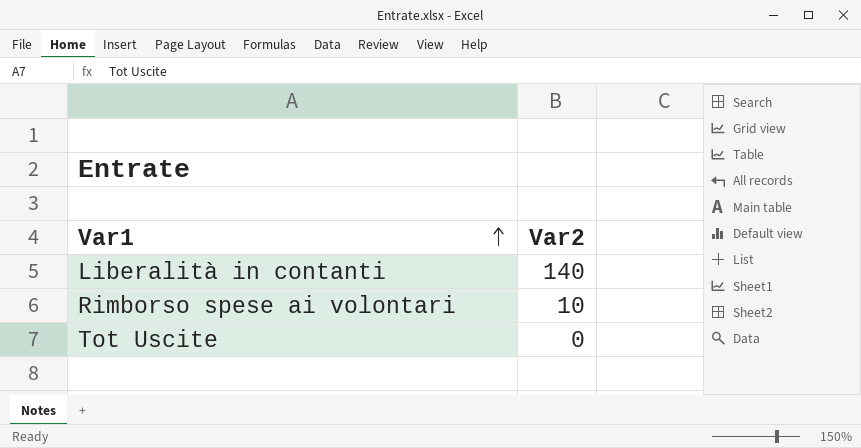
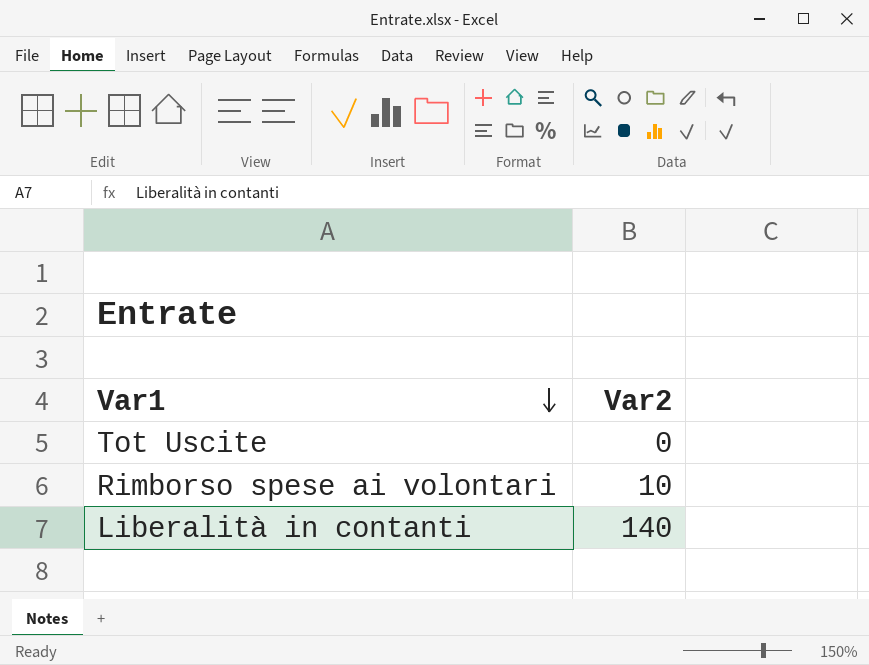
row order: Var1 ascending -> Var1 descending

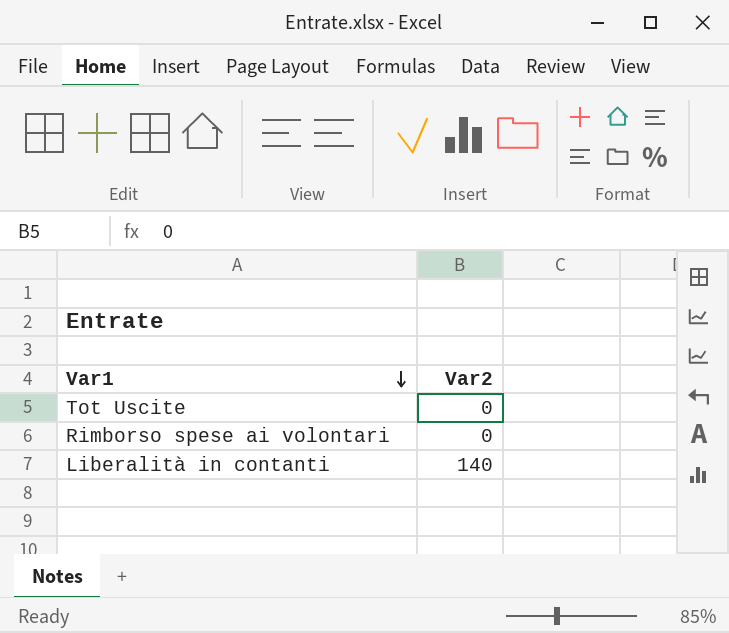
Rimborso spese ai volontari | Var2: 10 -> 0

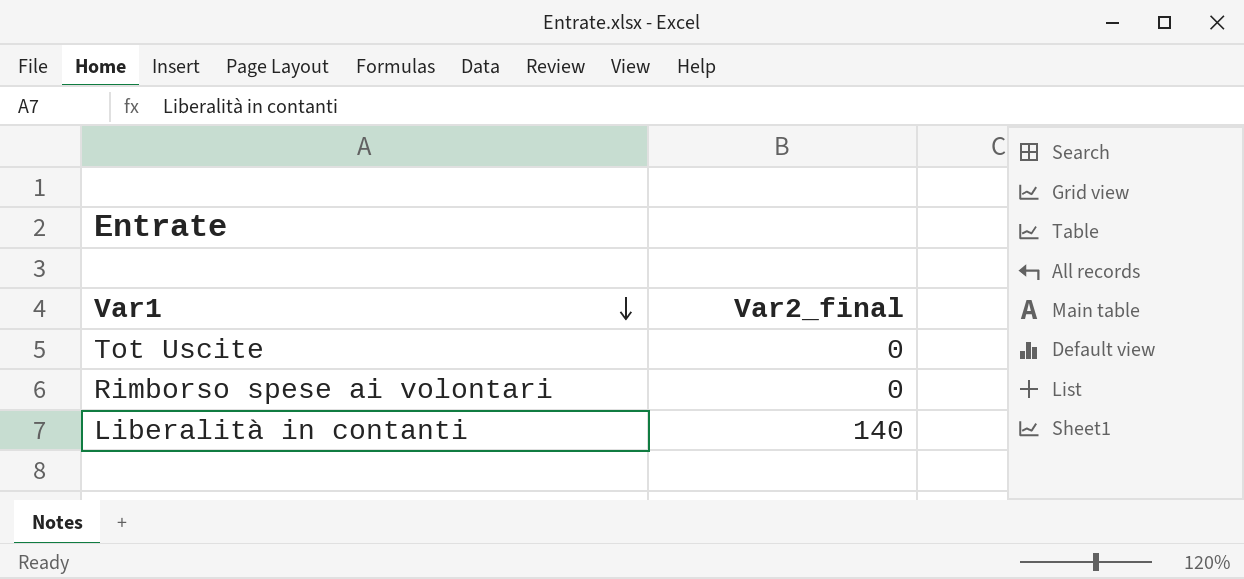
column name: Var2 -> Var2_final

